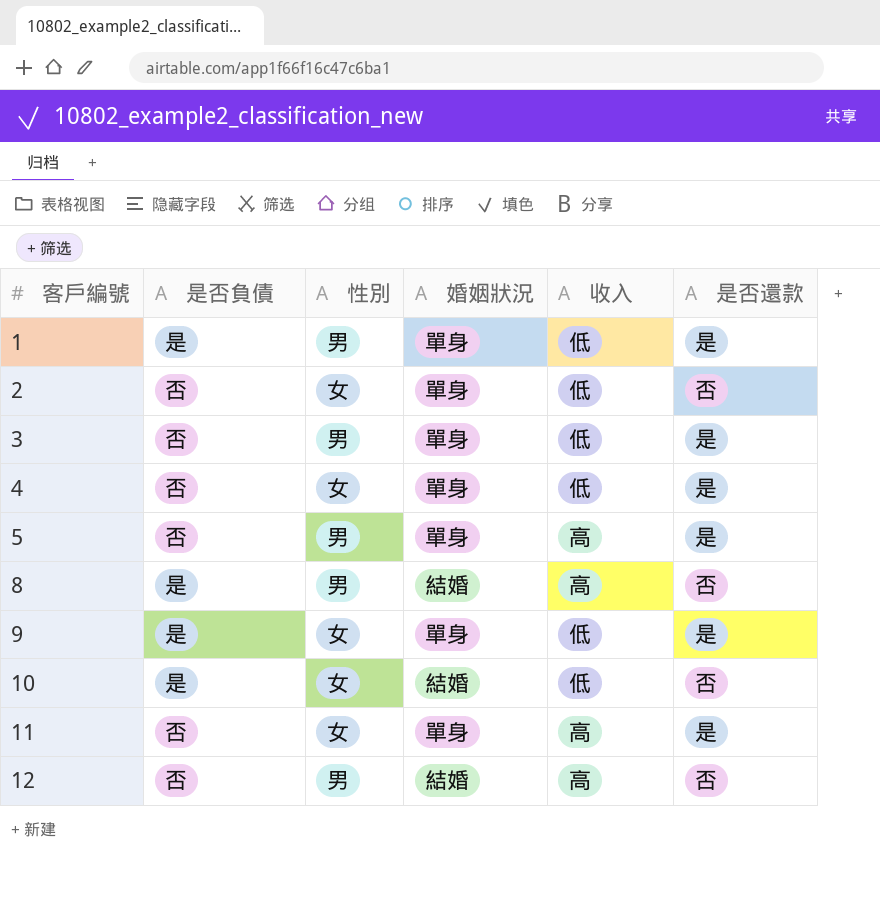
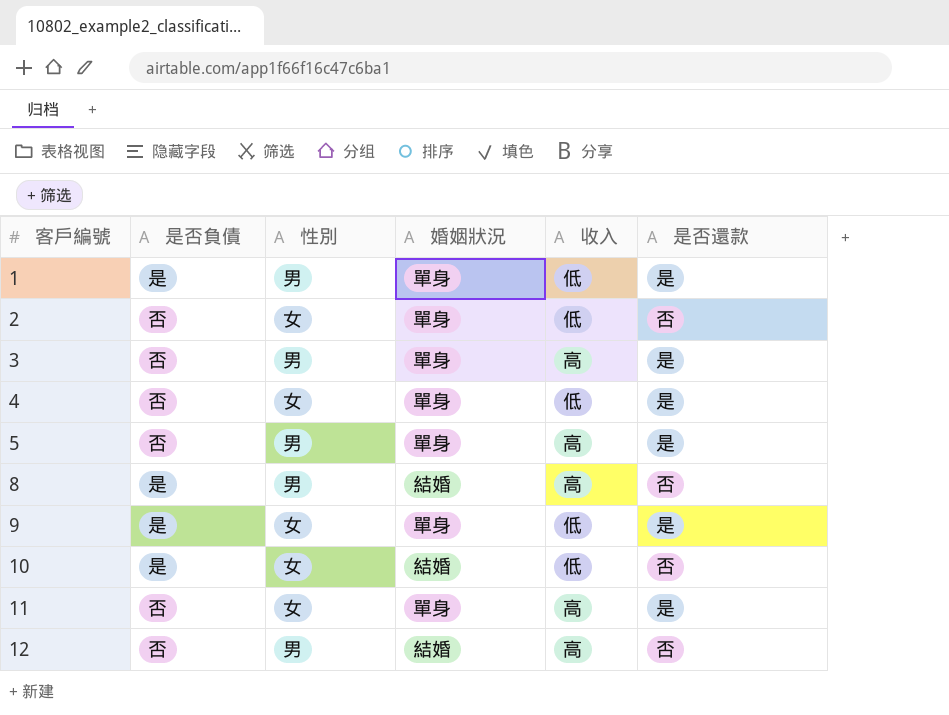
3 | 收入: 低 -> 高

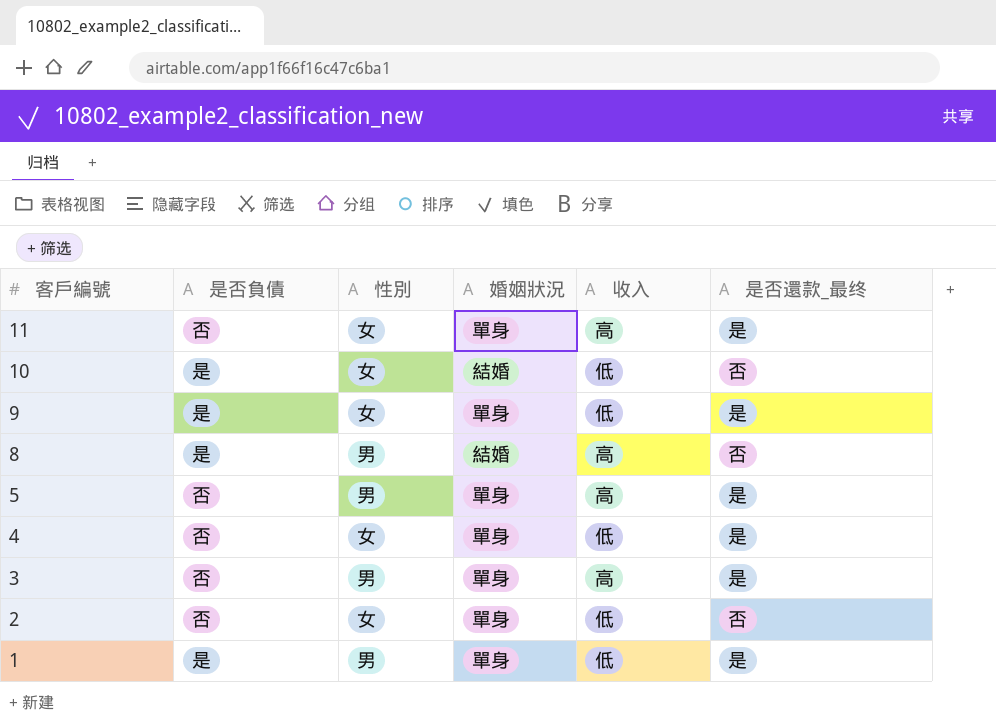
row order: 客戶編號 ascending -> 客戶編號 descending
column name: 是否還款 -> 是否還款_最终
row 12: 否 | 男 | 結婚 | 高 | 否 -> none

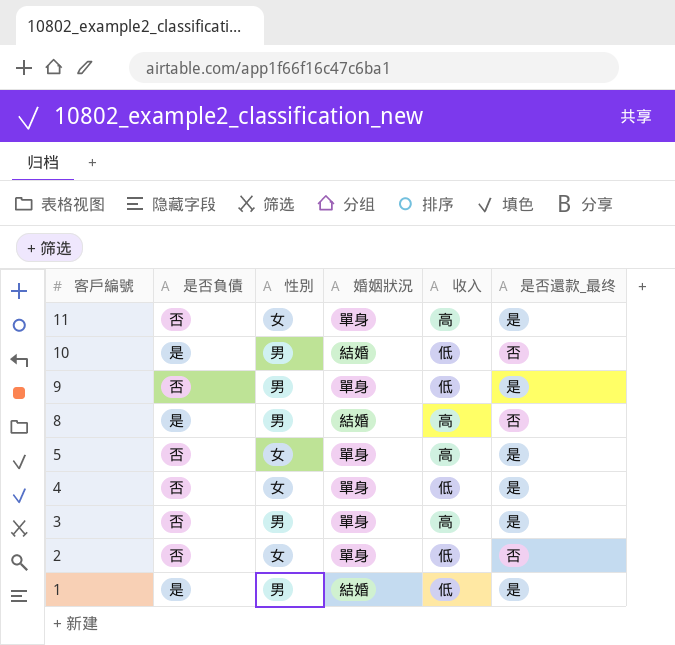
10 | 性別: 女 -> 男
9 | 是否負債: 是 -> 否
9 | 性別: 女 -> 男
5 | 性別: 男 -> 女
1 | 婚姻狀況: 單身 -> 結婚

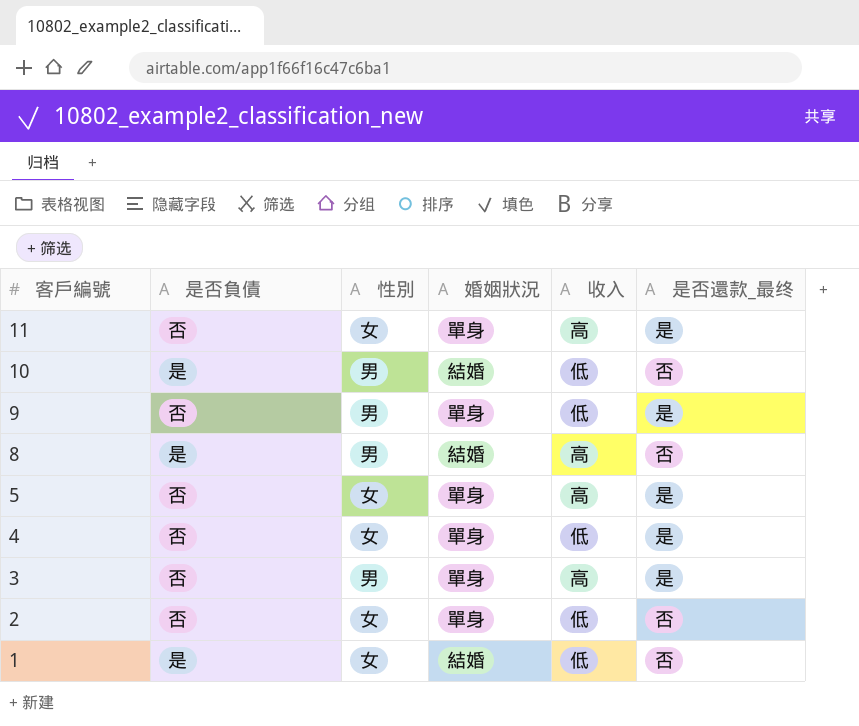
1 | 性別: 男 -> 女
1 | 是否還款_最终: 是 -> 否

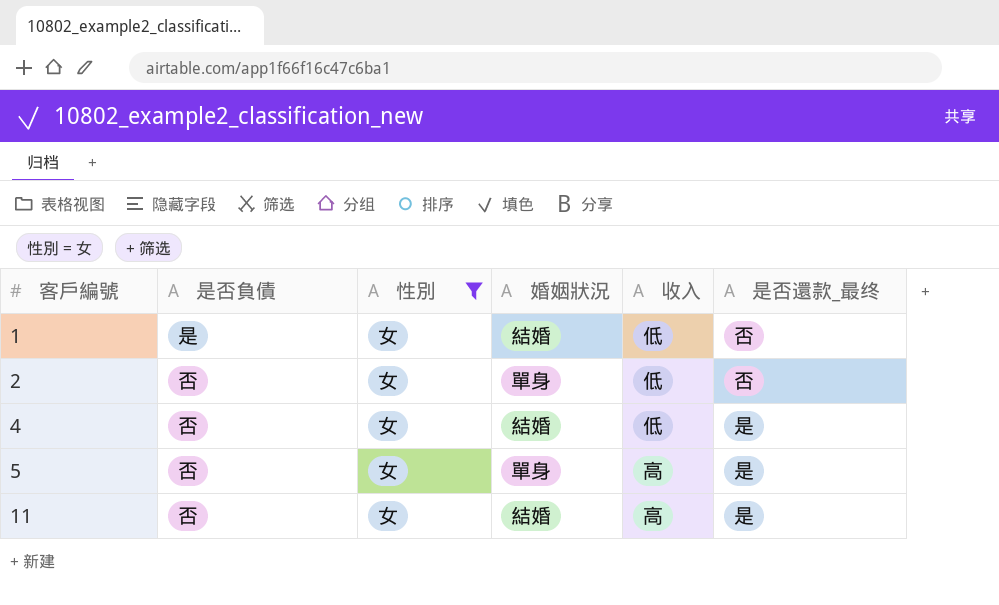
filter: none -> 性別 = 女
row order: 客戶編號 descending -> 客戶編號 ascending
4 | 婚姻狀況: 單身 -> 結婚
11 | 婚姻狀況: 單身 -> 結婚

